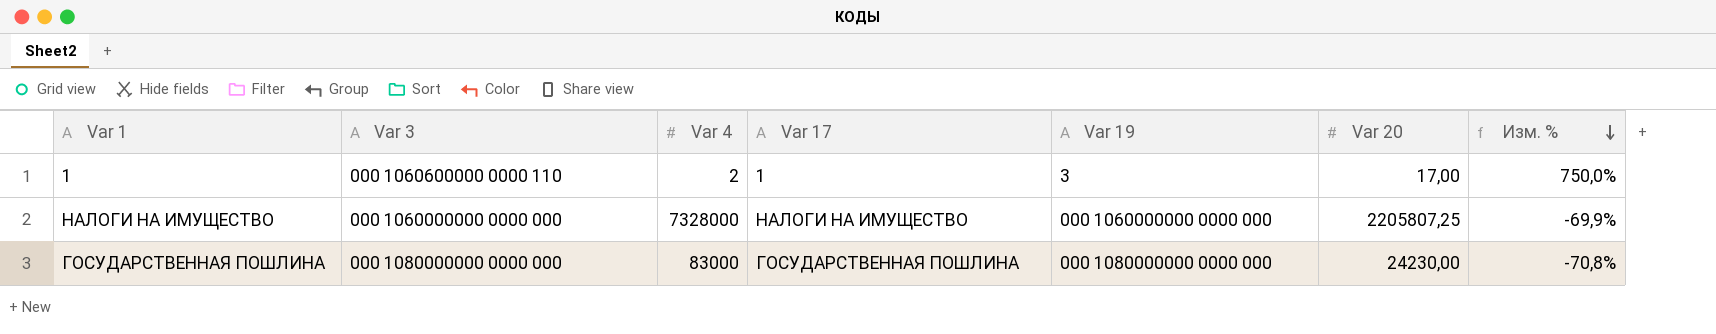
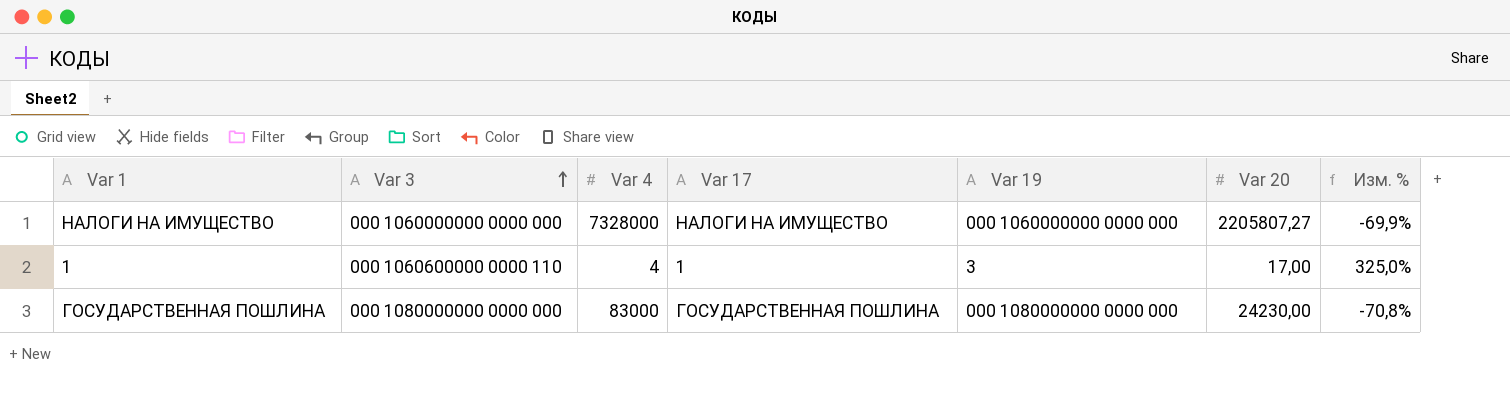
row order: Изм. % descending -> Var 3 ascending
НАЛОГИ НА ИМУЩЕСТВО | Var 20: 2205807,25 -> 2205807,27
1 | Var 4: 2 -> 4
1 | Изм. %: 750,0% -> 325,0%

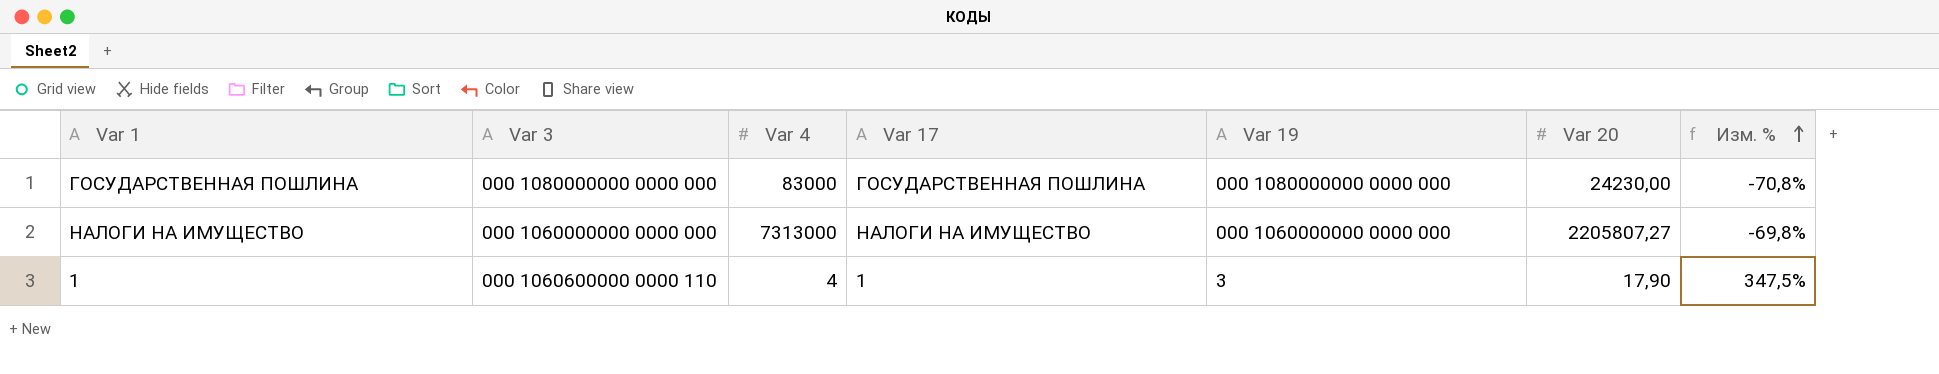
row order: Var 3 ascending -> Изм. % ascending
НАЛОГИ НА ИМУЩЕСТВО | Var 4: 7328000 -> 7313000
НАЛОГИ НА ИМУЩЕСТВО | Изм. %: -69,9% -> -69,8%
1 | Var 20: 17,00 -> 17,90
1 | Изм. %: 325,0% -> 347,5%

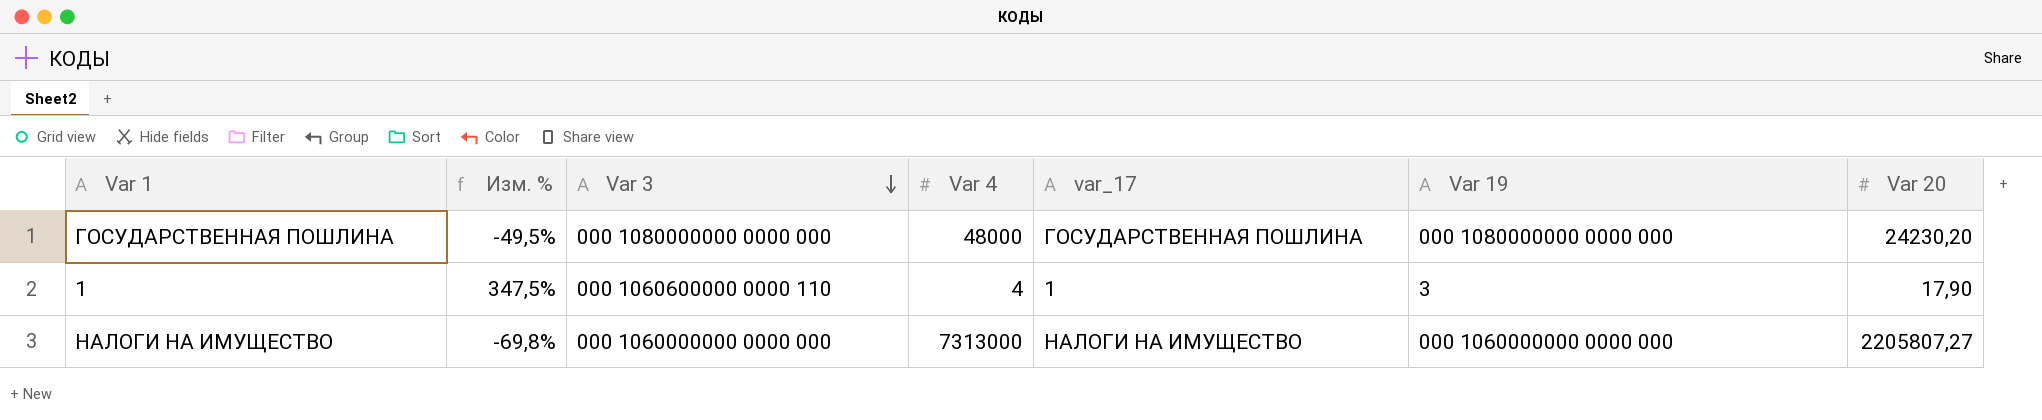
row order: Изм. % ascending -> Var 3 descending
column Изм. % | position: 7 -> 2
column name: Var 17 -> var_17
ГОСУДАРСТВЕННАЯ ПОШЛИНА | Изм. %: -70,8% -> -49,5%
ГОСУДАРСТВЕННАЯ ПОШЛИНА | Var 4: 83000 -> 48000
ГОСУДАРСТВЕННАЯ ПОШЛИНА | Var 20: 24230,00 -> 24230,20

